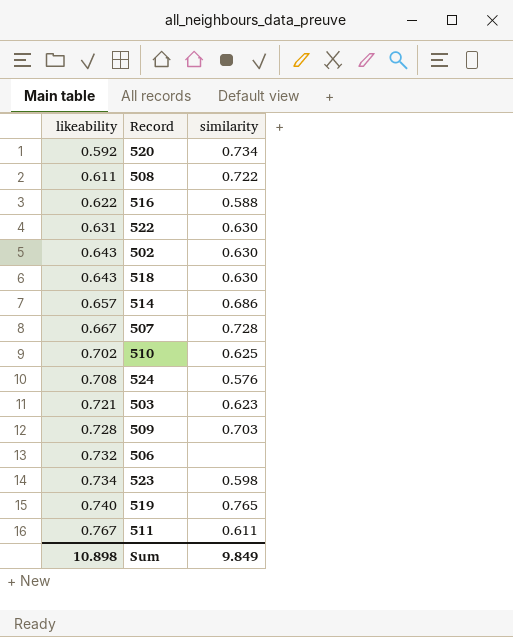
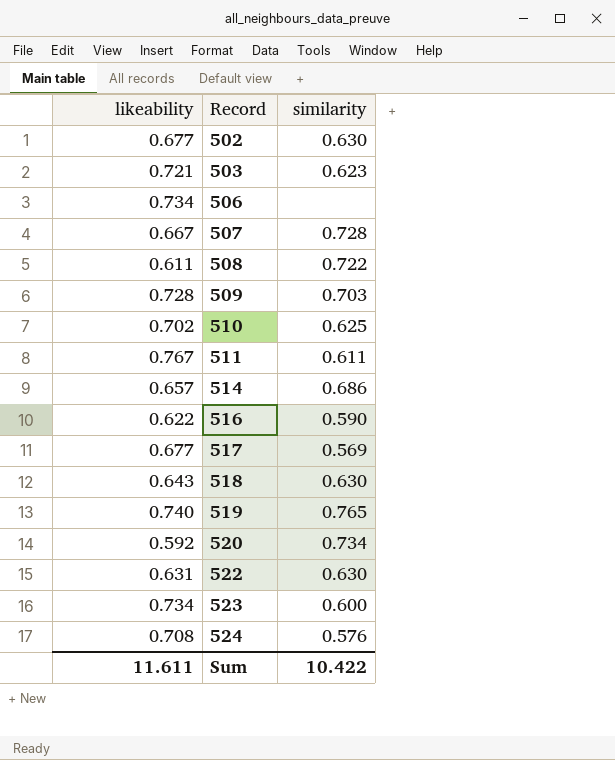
row order: likeability ascending -> Record ascending
502 | likeability: 0.643 -> 0.677
506 | likeability: 0.732 -> 0.734
516 | similarity: 0.588 -> 0.590
row 517: none -> 0.677 | 0.569
523 | similarity: 0.598 -> 0.600
Sum | likeability: 10.898 -> 11.611
Sum | similarity: 9.849 -> 10.422

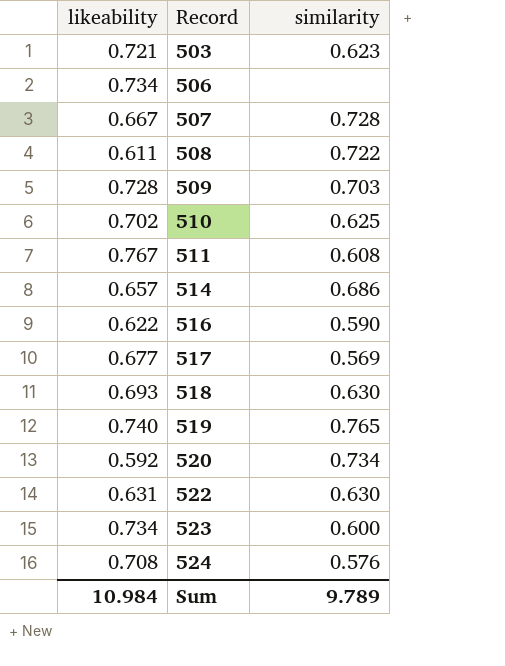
row 502: 0.677 | 0.630 -> none
511 | similarity: 0.611 -> 0.608
518 | likeability: 0.643 -> 0.693
Sum | likeability: 11.611 -> 10.984
Sum | similarity: 10.422 -> 9.789

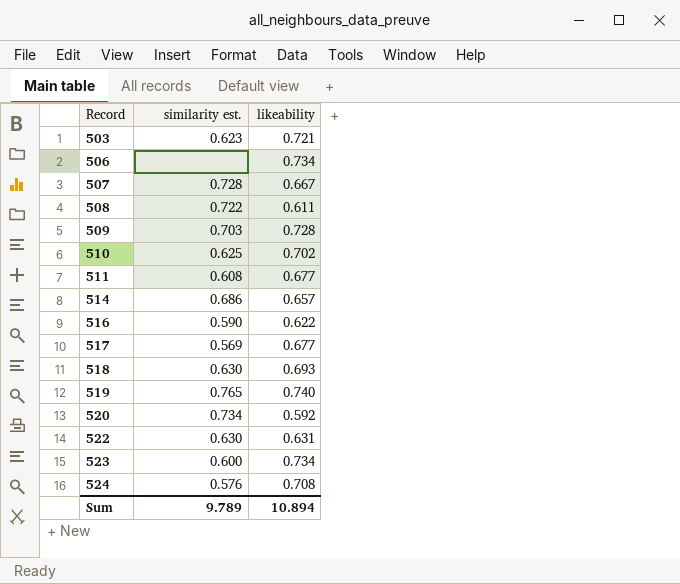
column name: similarity -> similarity est.
column likeability | position: 1 -> 3
511 | likeability: 0.767 -> 0.677
Sum | likeability: 10.984 -> 10.894

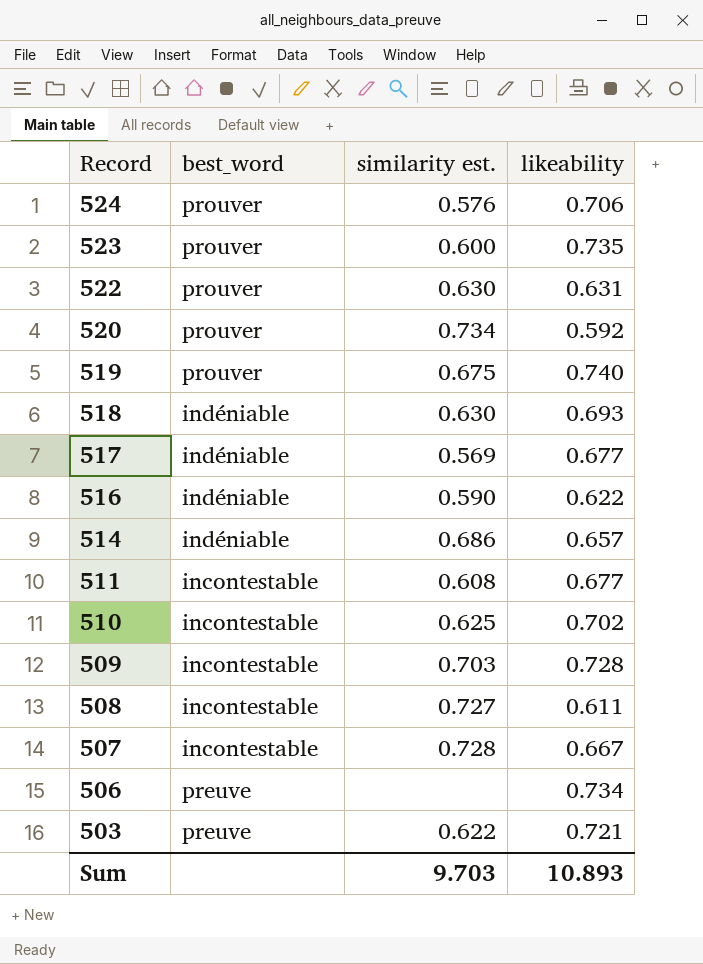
row order: Record ascending -> Record descending
column best_word | position: none -> 2
524 | likeability: 0.708 -> 0.706
523 | likeability: 0.734 -> 0.735
519 | similarity est.: 0.765 -> 0.675
508 | similarity est.: 0.722 -> 0.727
503 | similarity est.: 0.623 -> 0.622
Sum | similarity est.: 9.789 -> 9.703
Sum | likeability: 10.894 -> 10.893

